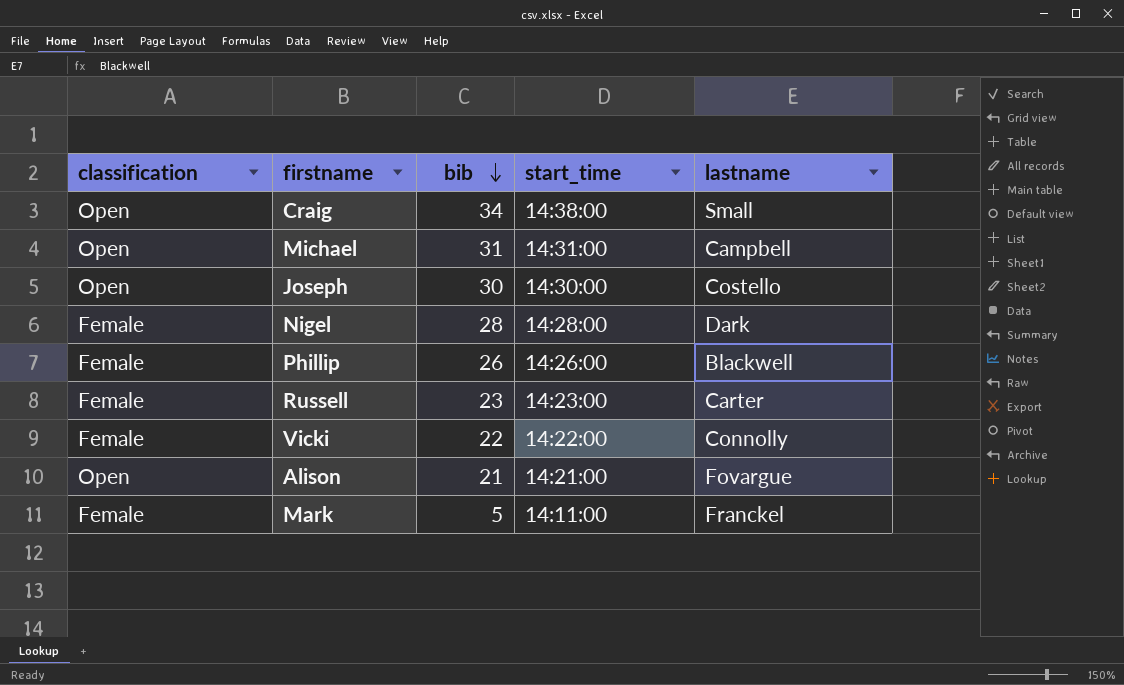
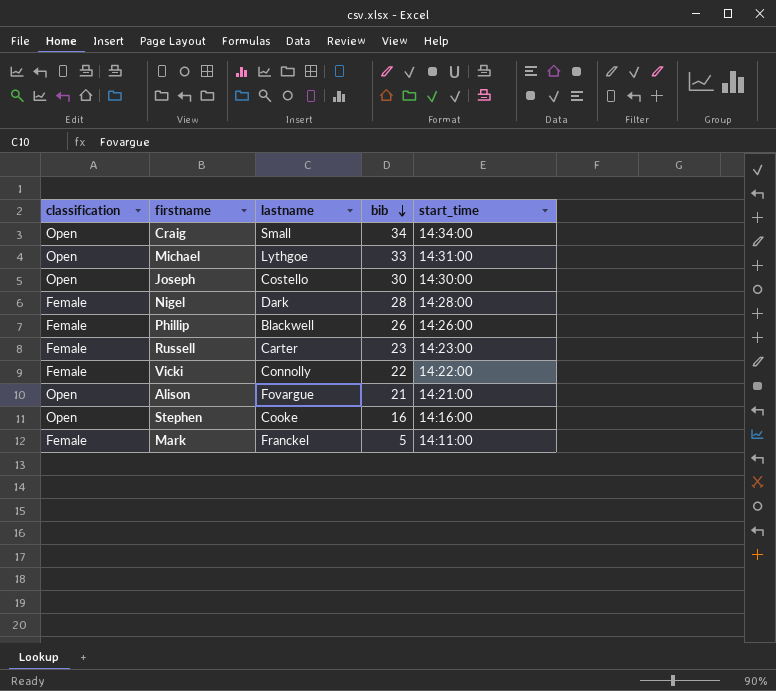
column lastname | position: 5 -> 3
Craig | start_time: 14:38:00 -> 14:34:00
Michael | lastname: Campbell -> Lythgoe
Michael | bib: 31 -> 33
row Stephen: none -> Open | Cooke | 16 | 14:16:00

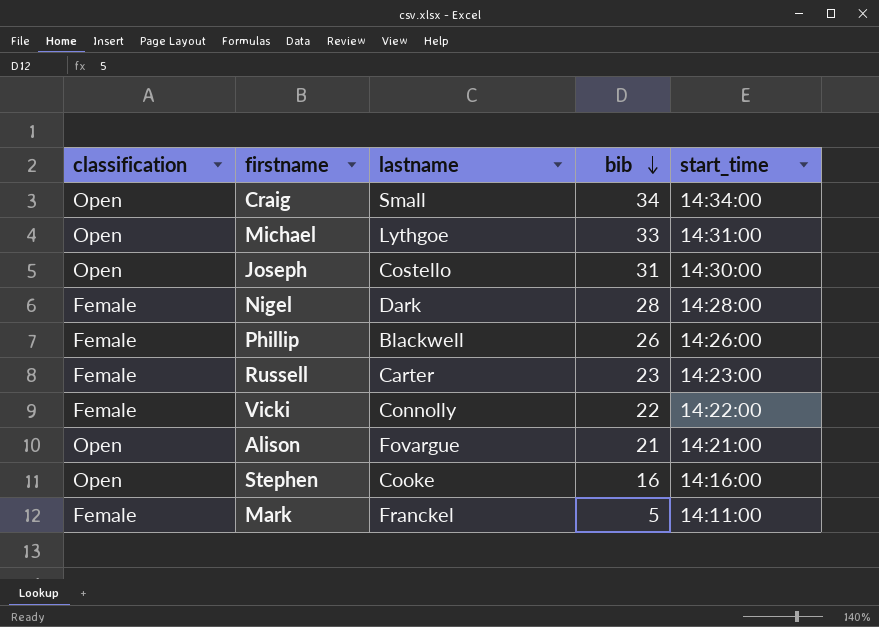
Joseph | bib: 30 -> 31

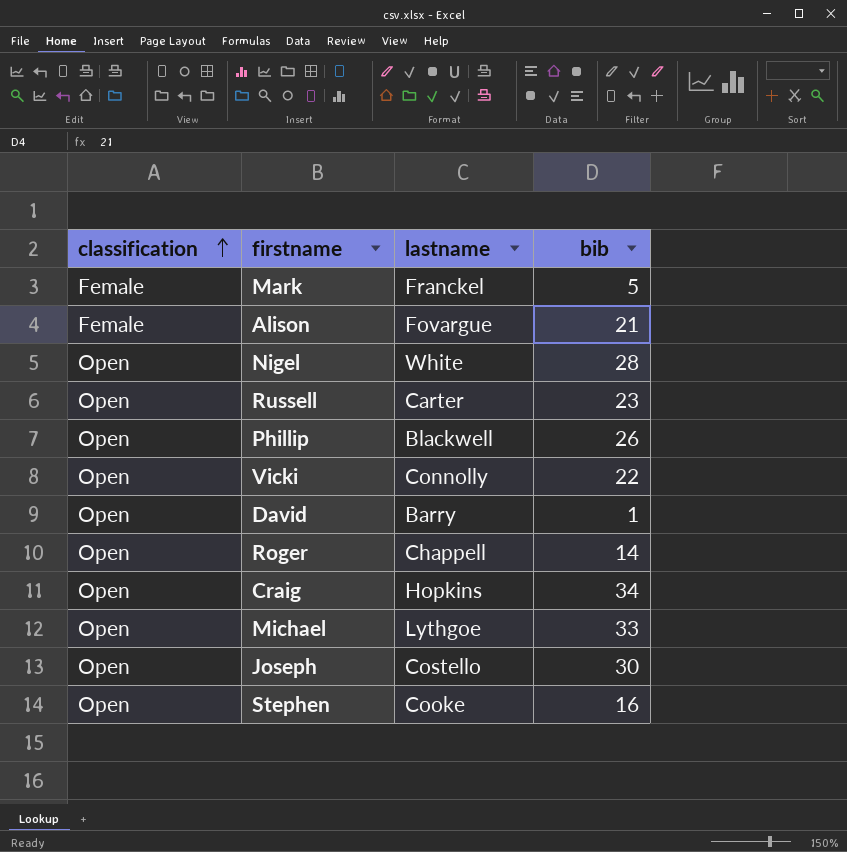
row order: bib descending -> classification ascending
column start_time | position: 5 -> none
Alison | classification: Open -> Female
Nigel | classification: Female -> Open
Nigel | lastname: Dark -> White
Russell | classification: Female -> Open
Phillip | classification: Female -> Open
Vicki | classification: Female -> Open
row David: none -> Open | Barry | 1
row Roger: none -> Open | Chappell | 14
Craig | lastname: Small -> Hopkins
Joseph | bib: 31 -> 30

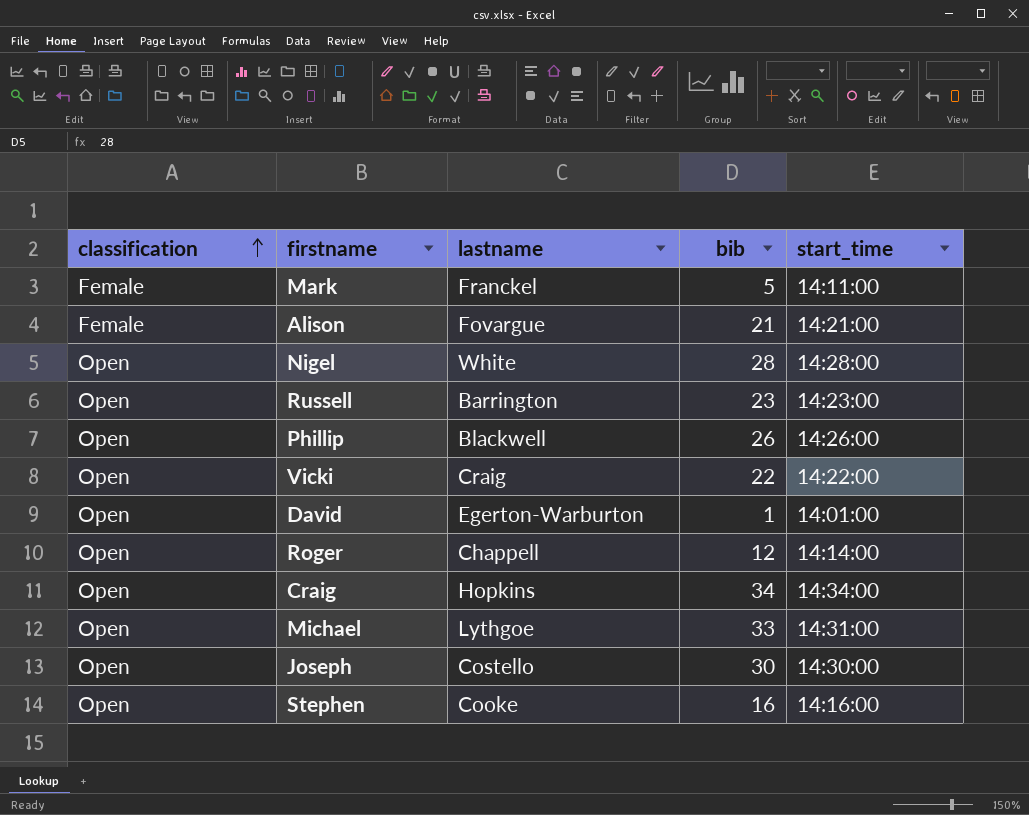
column start_time | position: none -> 5
Russell | lastname: Carter -> Barrington
Vicki | lastname: Connolly -> Craig
David | lastname: Barry -> Egerton-Warburton
Roger | bib: 14 -> 12

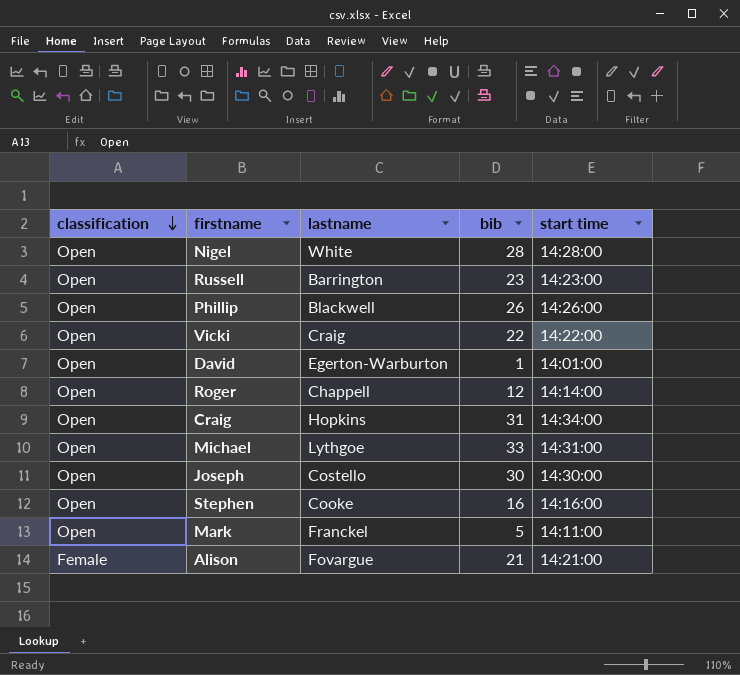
row order: classification ascending -> classification descending
column name: start_time -> start time
Craig | bib: 34 -> 31
Mark | classification: Female -> Open

